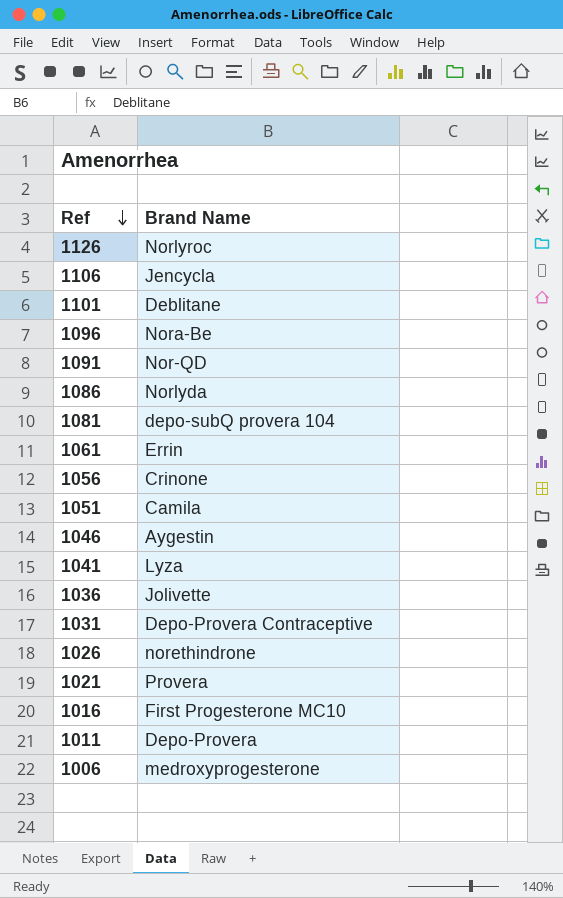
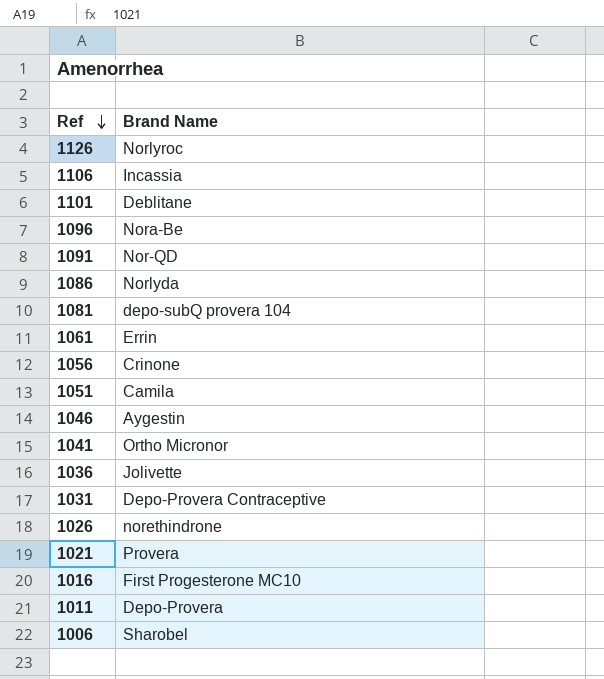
1106 | Brand Name: Jencycla -> Incassia
1041 | Brand Name: Lyza -> Ortho Micronor
1006 | Brand Name: medroxyprogesterone -> Sharobel

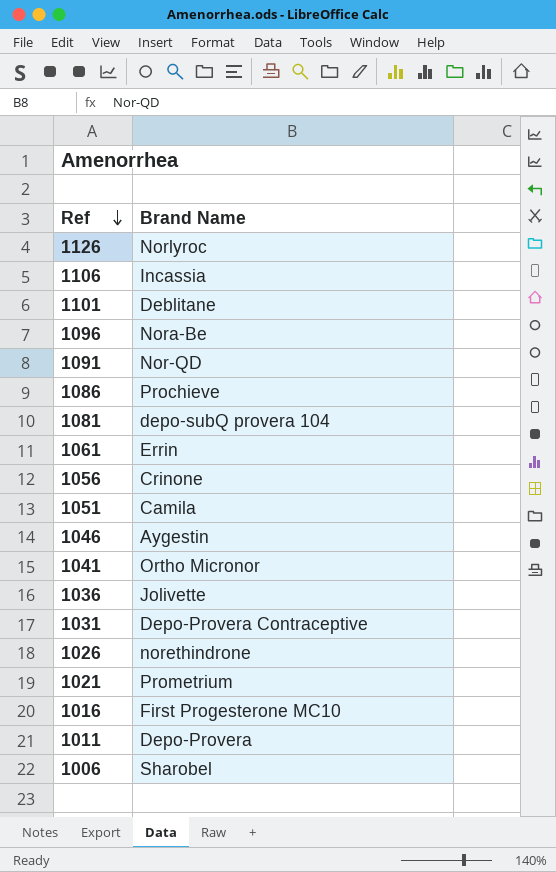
1086 | Brand Name: Norlyda -> Prochieve
1021 | Brand Name: Provera -> Prometrium

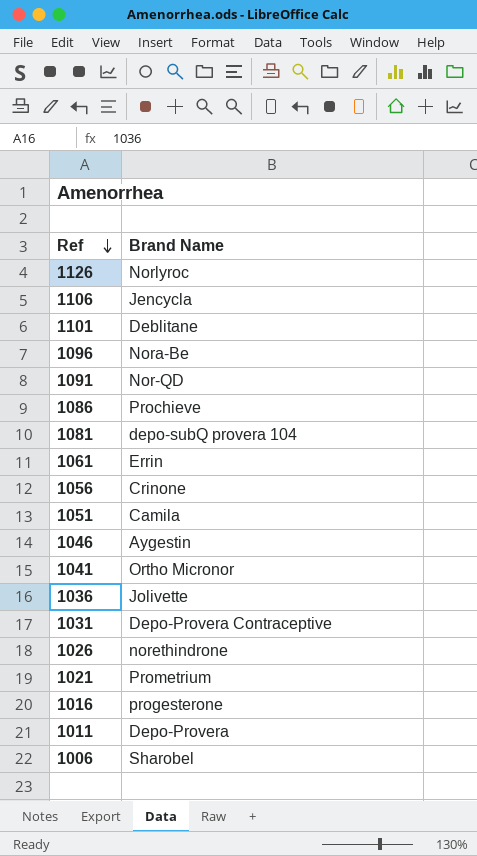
1106 | Brand Name: Incassia -> Jencycla
1016 | Brand Name: First Progesterone MC10 -> progesterone

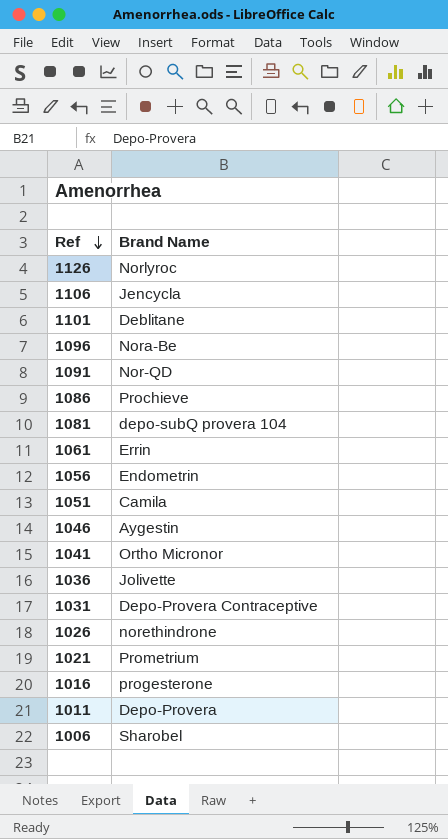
1056 | Brand Name: Crinone -> Endometrin

